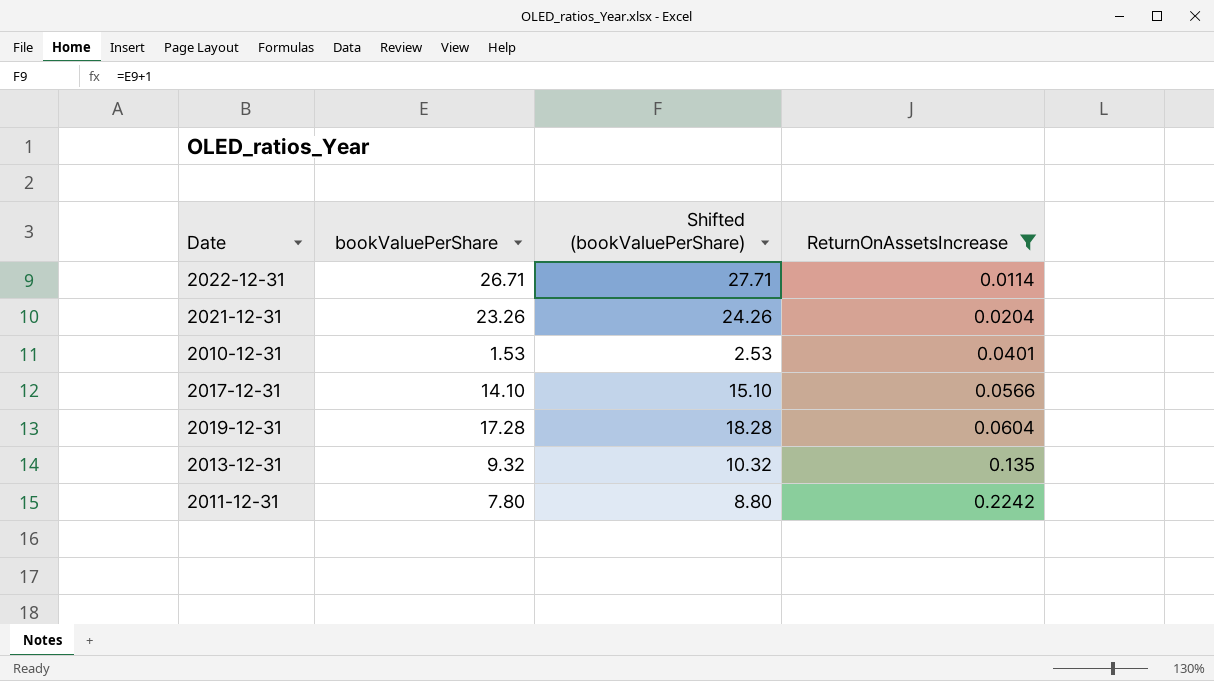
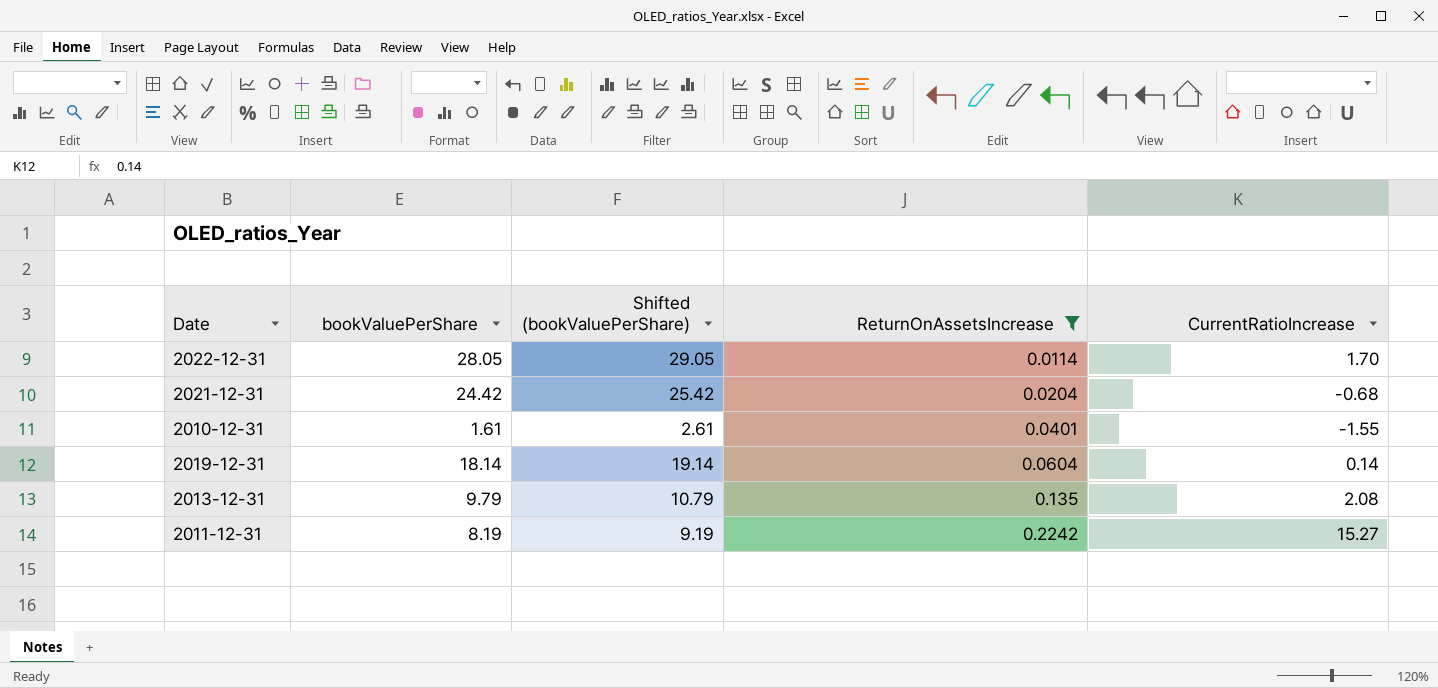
column CurrentRatioIncrease | position: none -> 5
row 2017-12-31: 14.10 | 15.10 | 0.0566 -> none
2022-12-31 | bookValuePerShare: 26.71 -> 28.05
2022-12-31 | Shifted (bookValuePerShare): 27.71 -> 29.05
2021-12-31 | bookValuePerShare: 23.26 -> 24.42
2021-12-31 | Shifted (bookValuePerShare): 24.26 -> 25.42
2010-12-31 | bookValuePerShare: 1.53 -> 1.61
2010-12-31 | Shifted (bookValuePerShare): 2.53 -> 2.61
2019-12-31 | bookValuePerShare: 17.28 -> 18.14
2019-12-31 | Shifted (bookValuePerShare): 18.28 -> 19.14
2013-12-31 | bookValuePerShare: 9.32 -> 9.79
2013-12-31 | Shifted (bookValuePerShare): 10.32 -> 10.79
2011-12-31 | bookValuePerShare: 7.80 -> 8.19
2011-12-31 | Shifted (bookValuePerShare): 8.80 -> 9.19

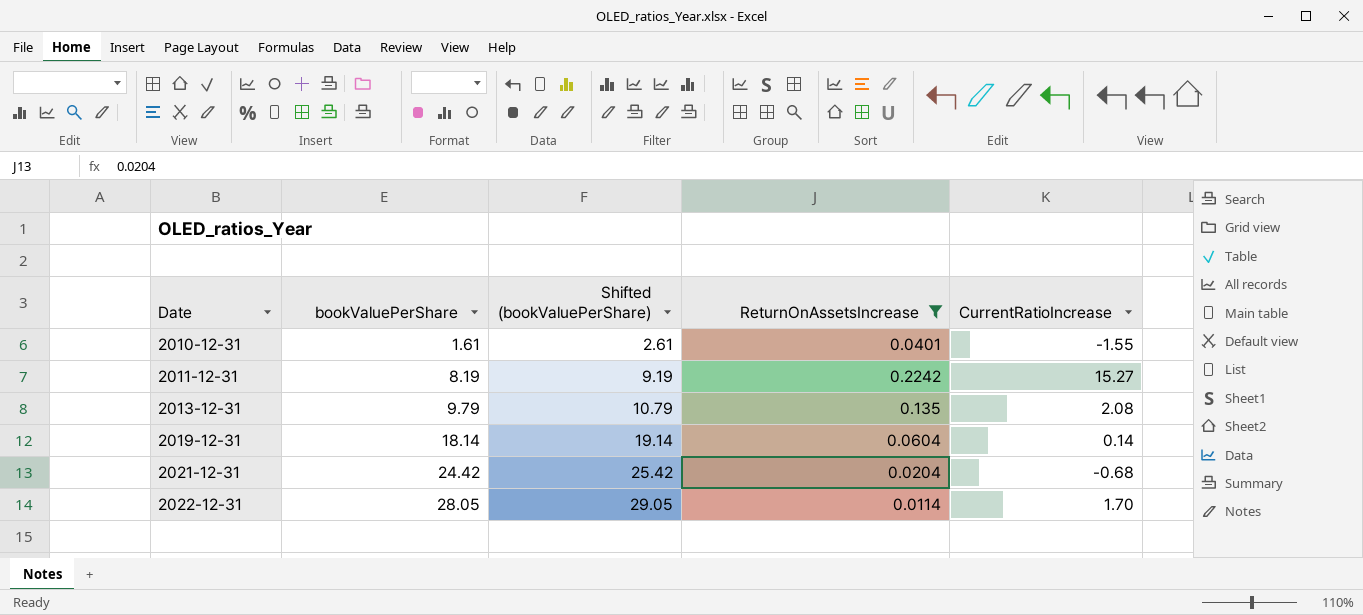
row order: ReturnOnAssetsIncrease ascending -> Date ascending

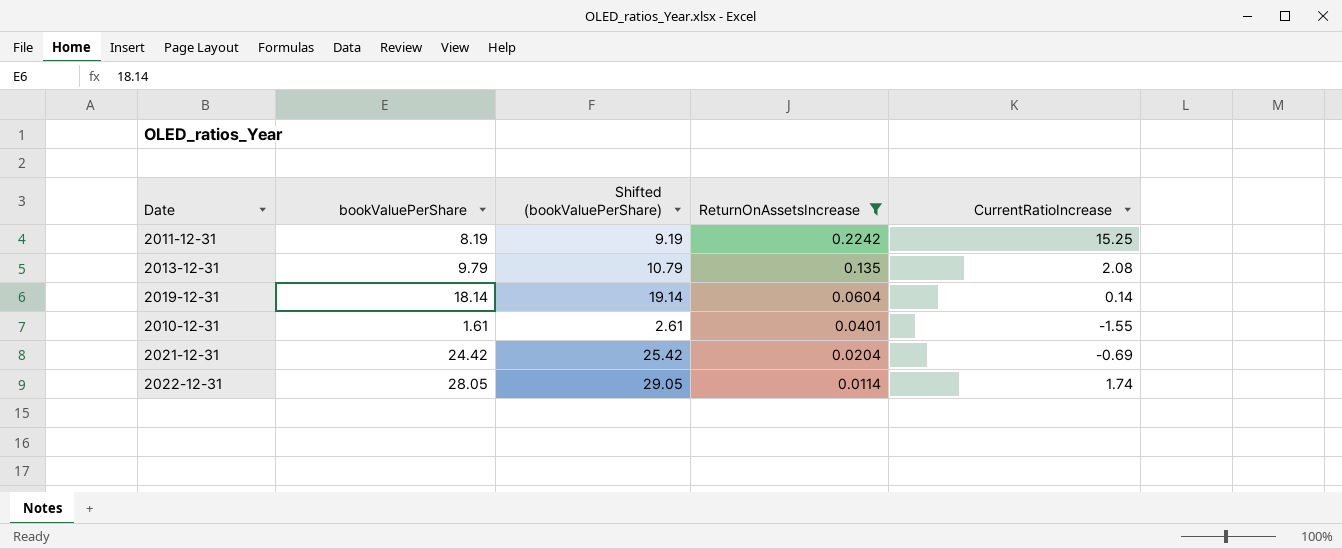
row order: Date ascending -> ReturnOnAssetsIncrease descending
2011-12-31 | CurrentRatioIncrease: 15.27 -> 15.25
2021-12-31 | CurrentRatioIncrease: -0.68 -> -0.69
2022-12-31 | CurrentRatioIncrease: 1.70 -> 1.74

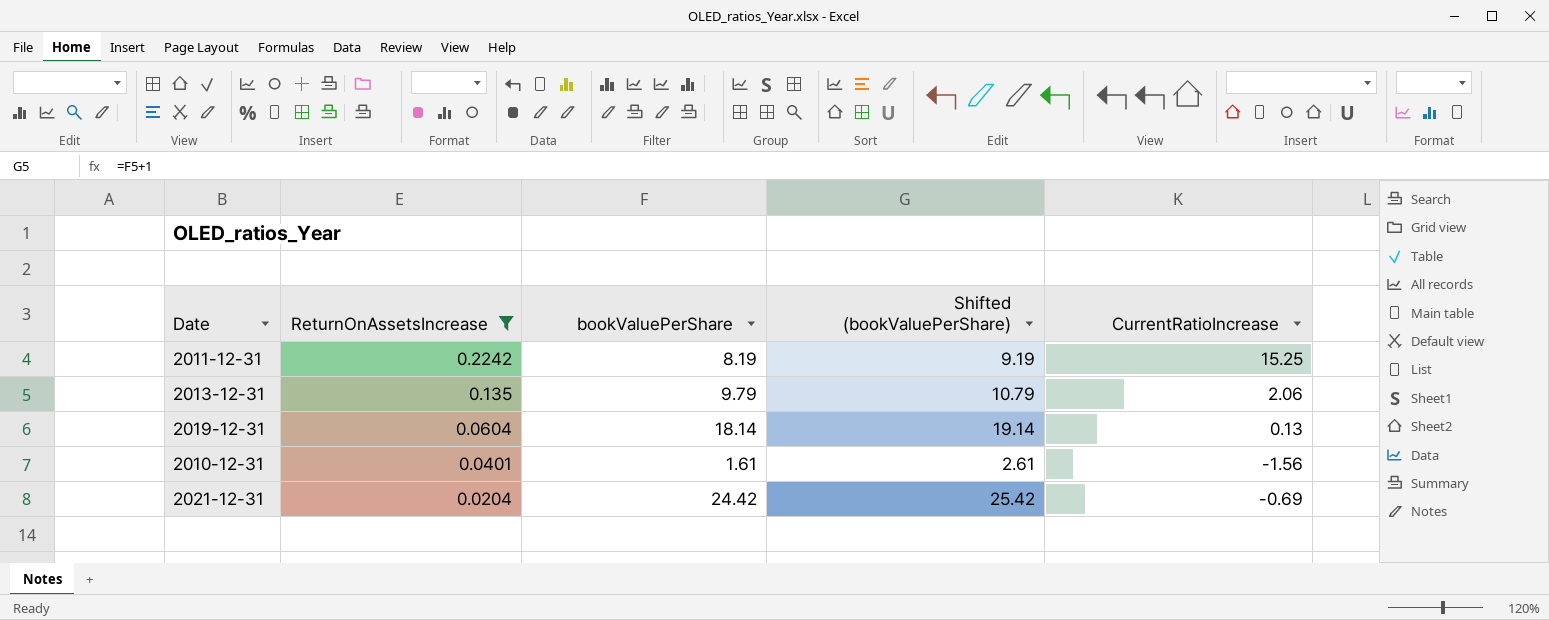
column ReturnOnAssetsIncrease | position: 4 -> 2
row 2022-12-31: 28.05 | 29.05 | 0.0114 | 1.74 -> none
2013-12-31 | CurrentRatioIncrease: 2.08 -> 2.06
2019-12-31 | CurrentRatioIncrease: 0.14 -> 0.13
2010-12-31 | CurrentRatioIncrease: -1.55 -> -1.56

